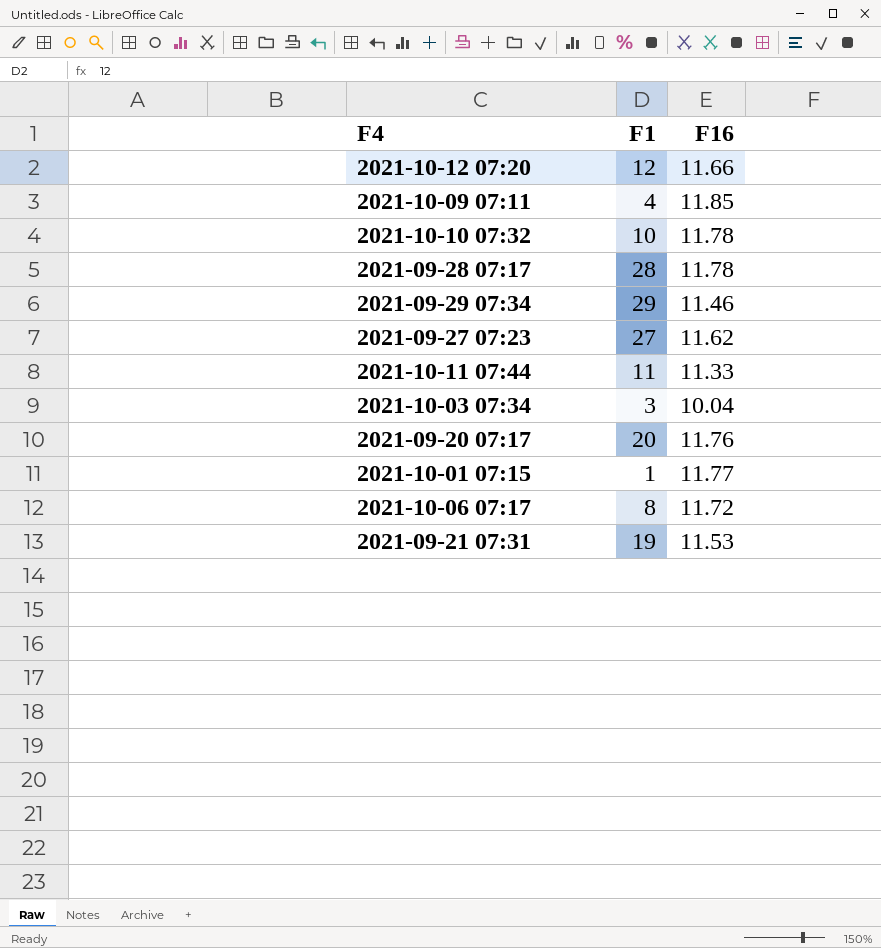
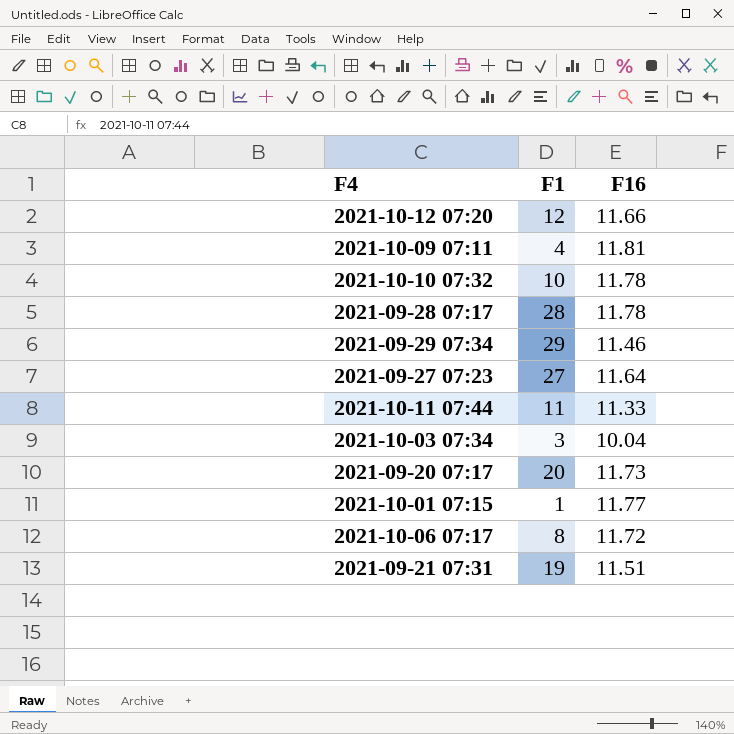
2021-10-09 07:11 | F16: 11.85 -> 11.81
2021-09-27 07:23 | F16: 11.62 -> 11.64
2021-09-20 07:17 | F16: 11.76 -> 11.73
2021-09-21 07:31 | F16: 11.53 -> 11.51

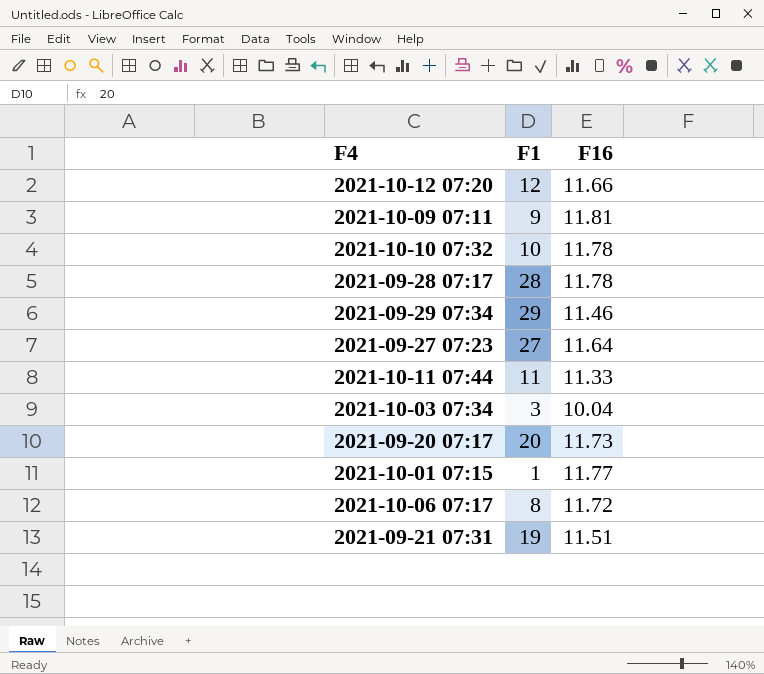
2021-10-09 07:11 | F1: 4 -> 9

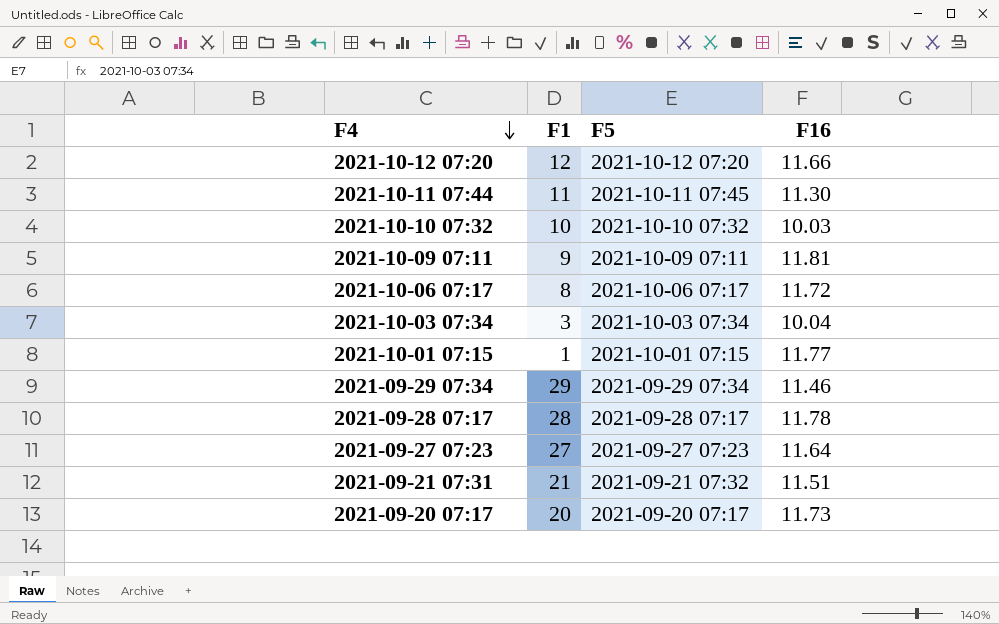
row order: none -> F4 descending
column F5 | position: none -> 3
2021-10-11 07:44 | F16: 11.33 -> 11.30
2021-10-10 07:32 | F16: 11.78 -> 10.03
2021-09-21 07:31 | F1: 19 -> 21

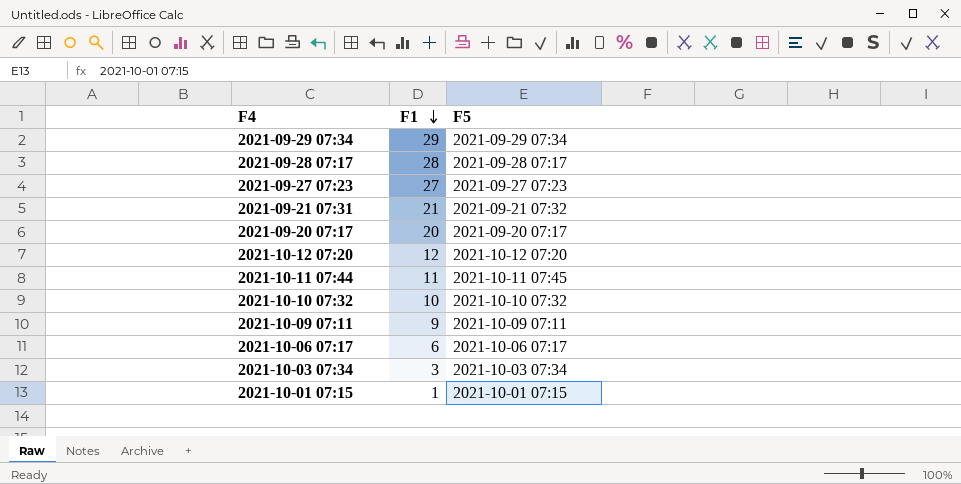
row order: F4 descending -> F1 descending
column F16 | position: 4 -> none
2021-10-06 07:17 | F1: 8 -> 6

